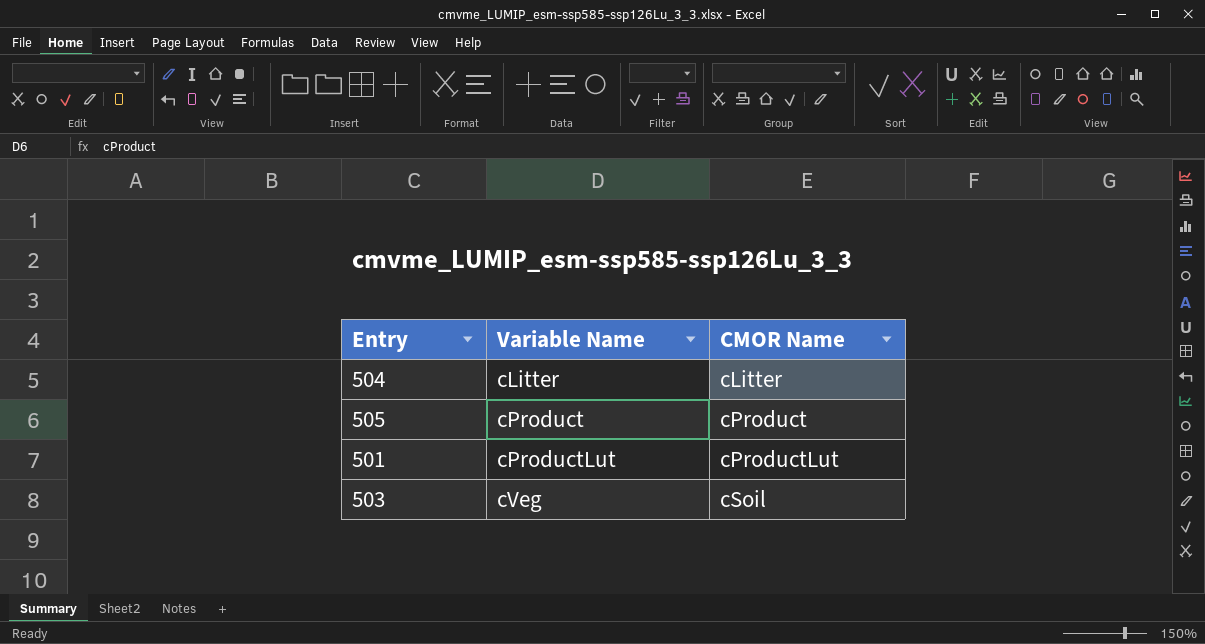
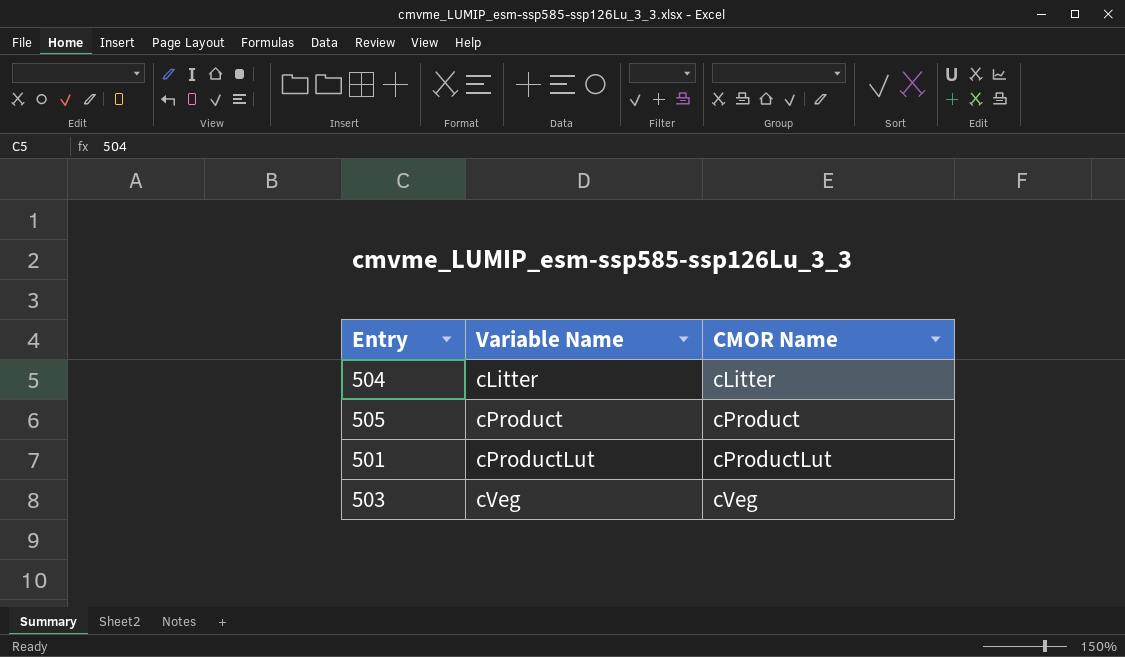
503 | CMOR Name: cSoil -> cVeg

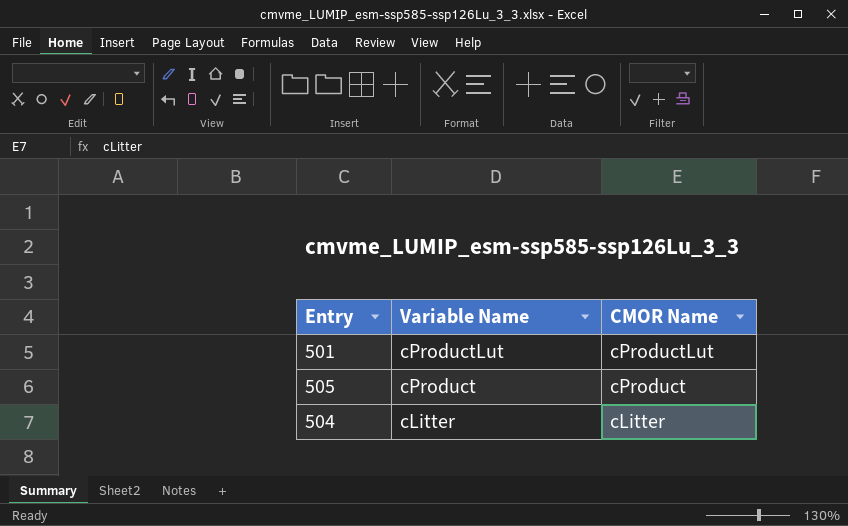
row order: Variable Name ascending -> Variable Name descending
row 503: cVeg | cVeg -> none

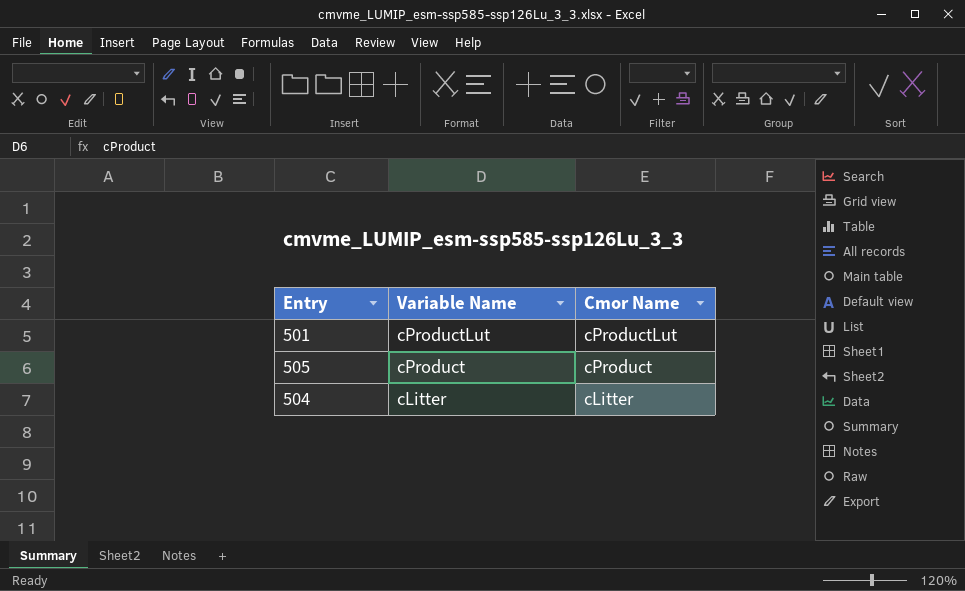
column name: CMOR Name -> Cmor Name

